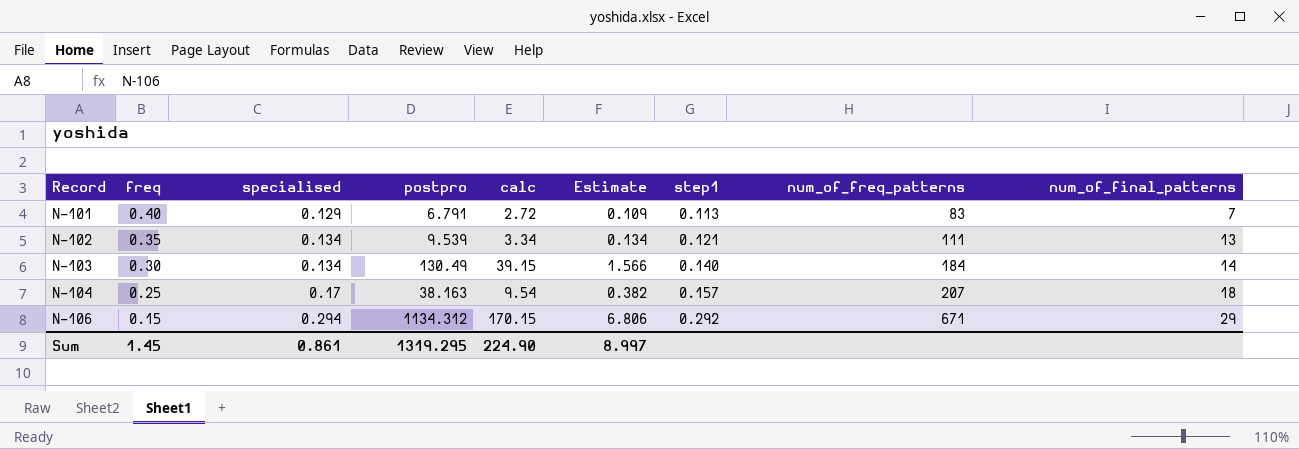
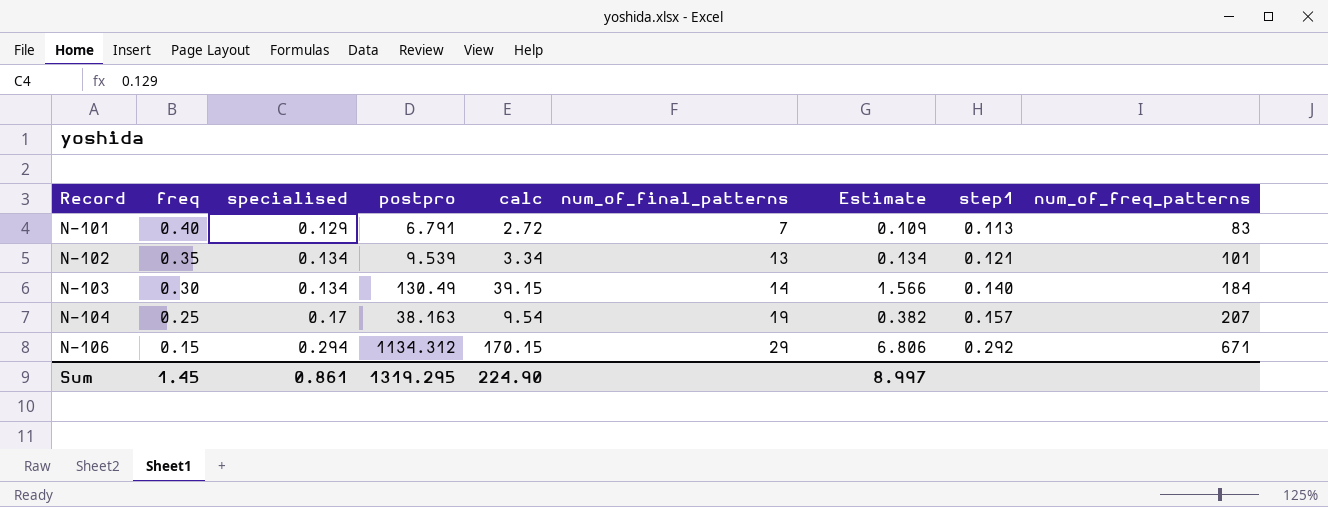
column num_of_final_patterns | position: 9 -> 6
N-102 | num_of_freq_patterns: 111 -> 101
N-104 | num_of_final_patterns: 18 -> 19

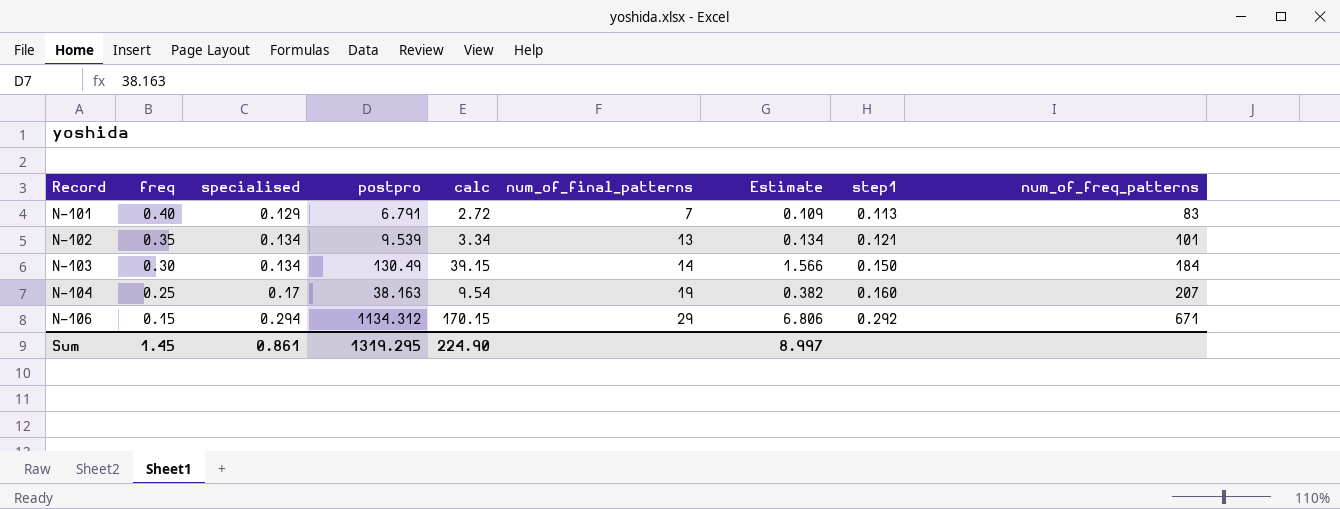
N-103 | step1: 0.140 -> 0.150
N-104 | step1: 0.157 -> 0.160

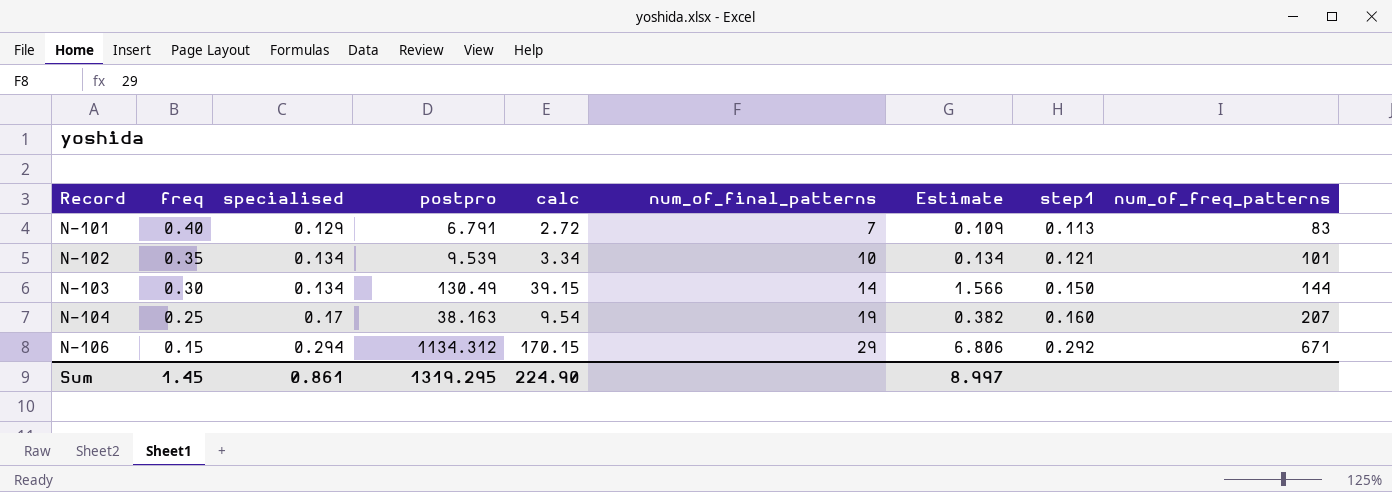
N-102 | num_of_final_patterns: 13 -> 10
N-103 | num_of_freq_patterns: 184 -> 144

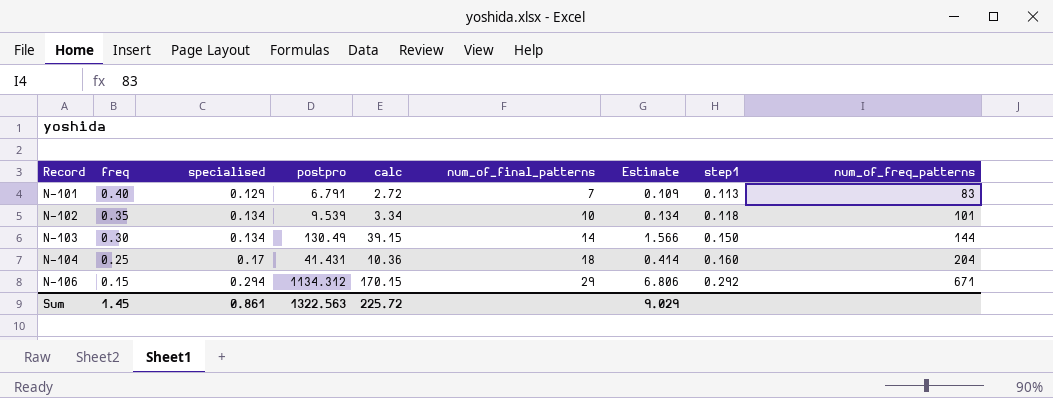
N-102 | step1: 0.121 -> 0.118
N-104 | postpro: 38.163 -> 41.431
N-104 | calc: 9.54 -> 10.36
N-104 | num_of_final_patterns: 19 -> 18
N-104 | Estimate: 0.382 -> 0.414
N-104 | num_of_freq_patterns: 207 -> 204
Sum | postpro: 1319.295 -> 1322.563
Sum | calc: 224.90 -> 225.72
Sum | Estimate: 8.997 -> 9.029

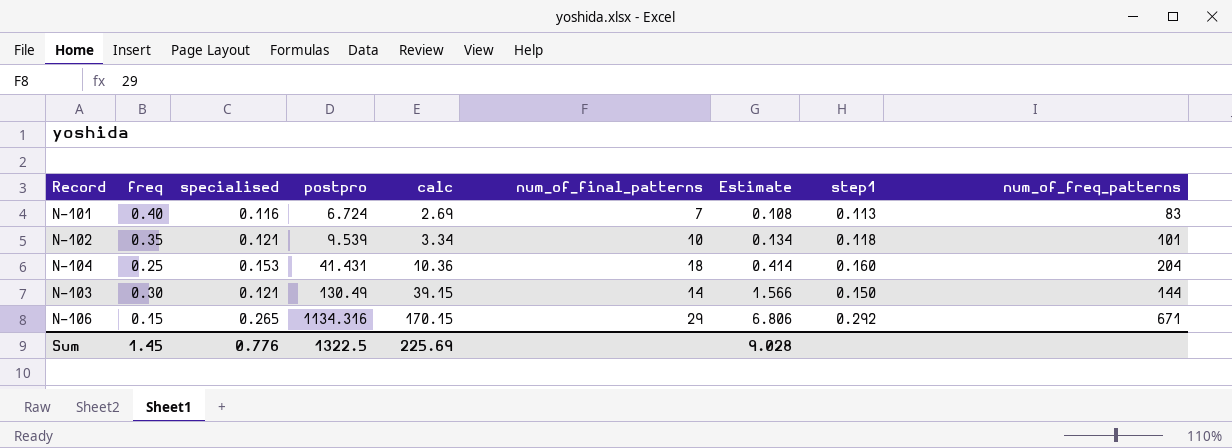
row order: Record ascending -> postpro ascending
N-101 | specialised: 0.129 -> 0.116
N-101 | postpro: 6.791 -> 6.724
N-101 | calc: 2.72 -> 2.69
N-101 | Estimate: 0.109 -> 0.108
N-102 | specialised: 0.134 -> 0.121
N-104 | specialised: 0.17 -> 0.153
N-103 | specialised: 0.134 -> 0.121
N-106 | specialised: 0.294 -> 0.265
N-106 | postpro: 1134.312 -> 1134.316
Sum | specialised: 0.861 -> 0.776
Sum | postpro: 1322.563 -> 1322.5
Sum | calc: 225.72 -> 225.69
Sum | Estimate: 9.029 -> 9.028

